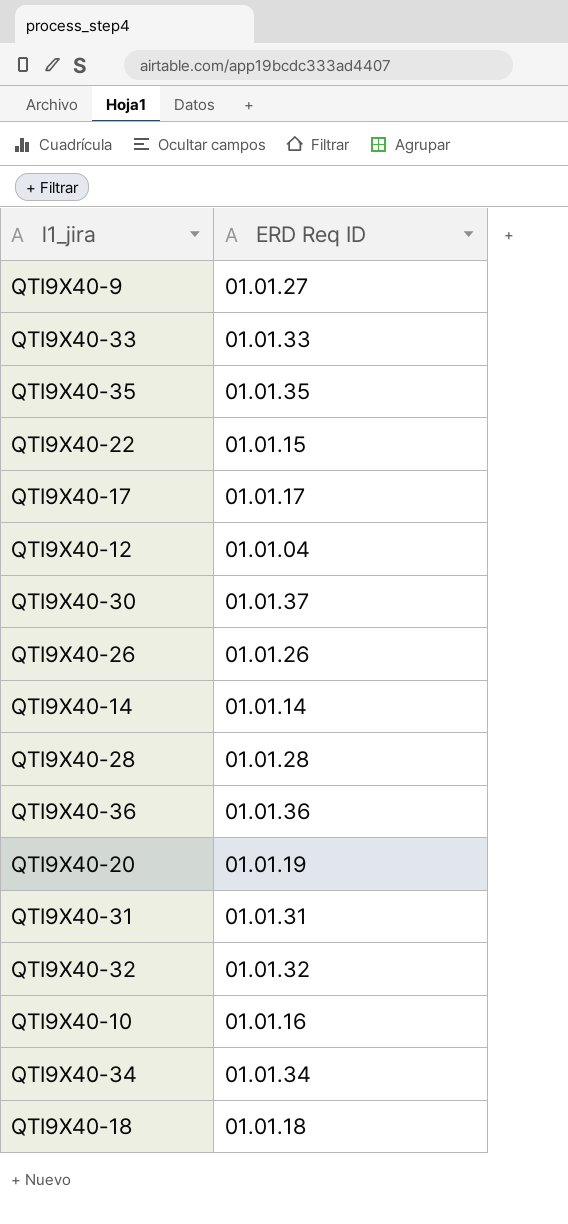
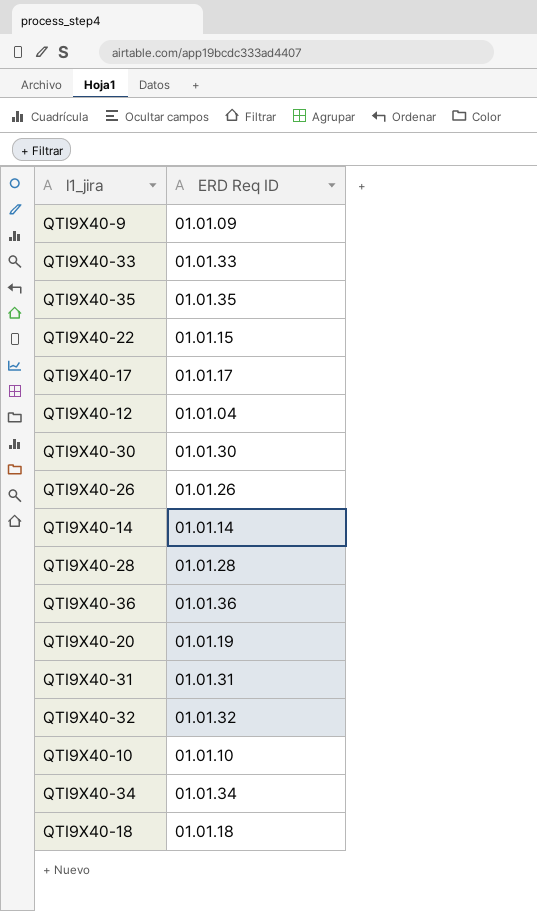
QTI9X40-9 | ERD Req ID: 01.01.27 -> 01.01.09
QTI9X40-30 | ERD Req ID: 01.01.37 -> 01.01.30
QTI9X40-10 | ERD Req ID: 01.01.16 -> 01.01.10

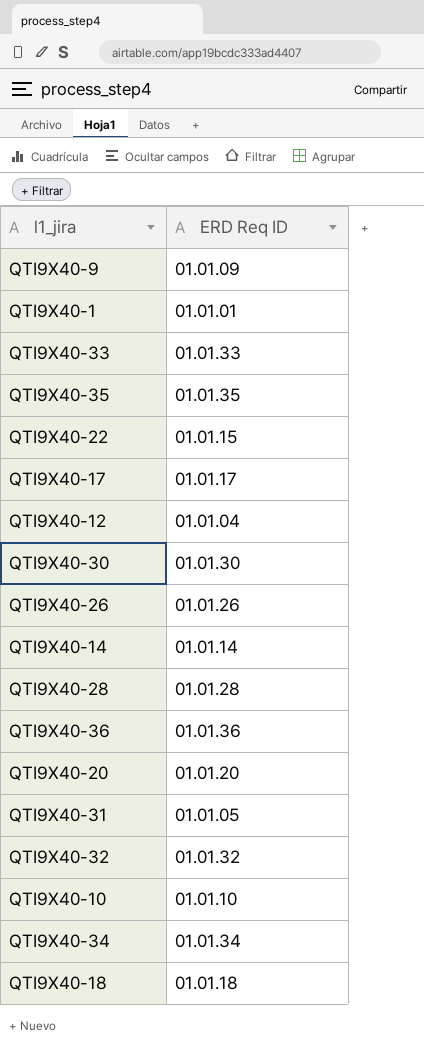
row QTI9X40-1: none -> 01.01.01
QTI9X40-20 | ERD Req ID: 01.01.19 -> 01.01.20
QTI9X40-31 | ERD Req ID: 01.01.31 -> 01.01.05

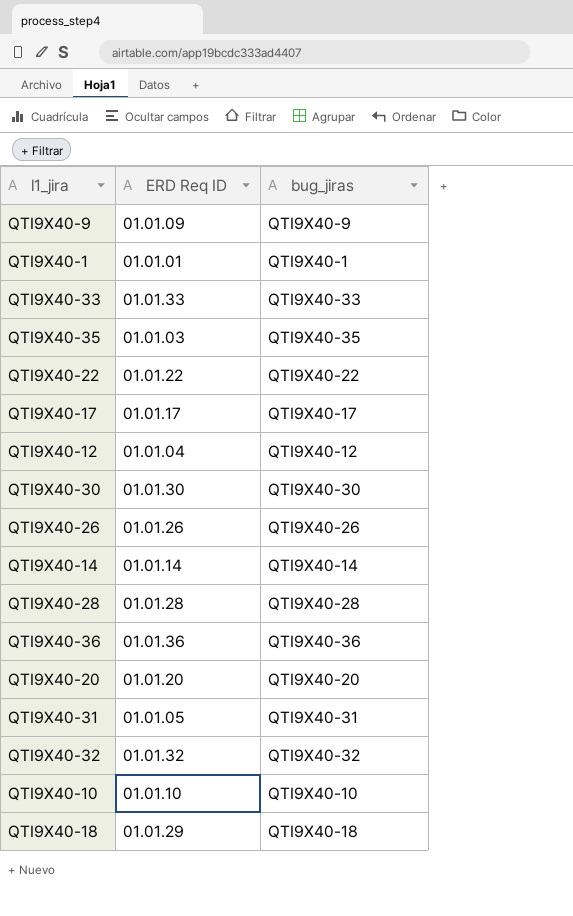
column bug_jiras | position: none -> 3
row QTI9X40-34: 01.01.34 -> none
QTI9X40-35 | ERD Req ID: 01.01.35 -> 01.01.03
QTI9X40-22 | ERD Req ID: 01.01.15 -> 01.01.22
QTI9X40-18 | ERD Req ID: 01.01.18 -> 01.01.29

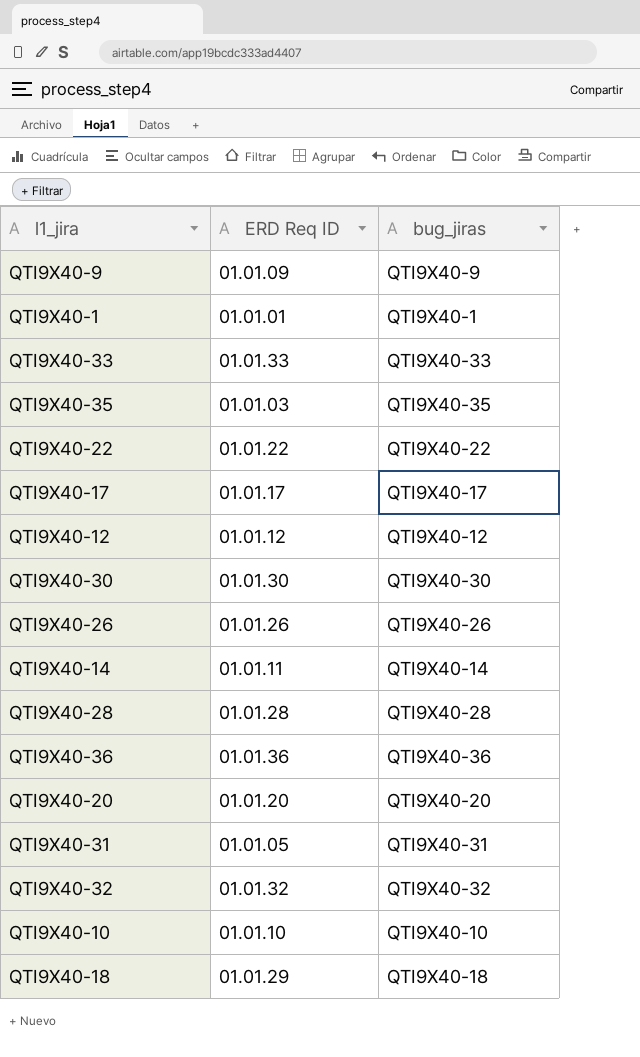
QTI9X40-12 | ERD Req ID: 01.01.04 -> 01.01.12
QTI9X40-14 | ERD Req ID: 01.01.14 -> 01.01.11

